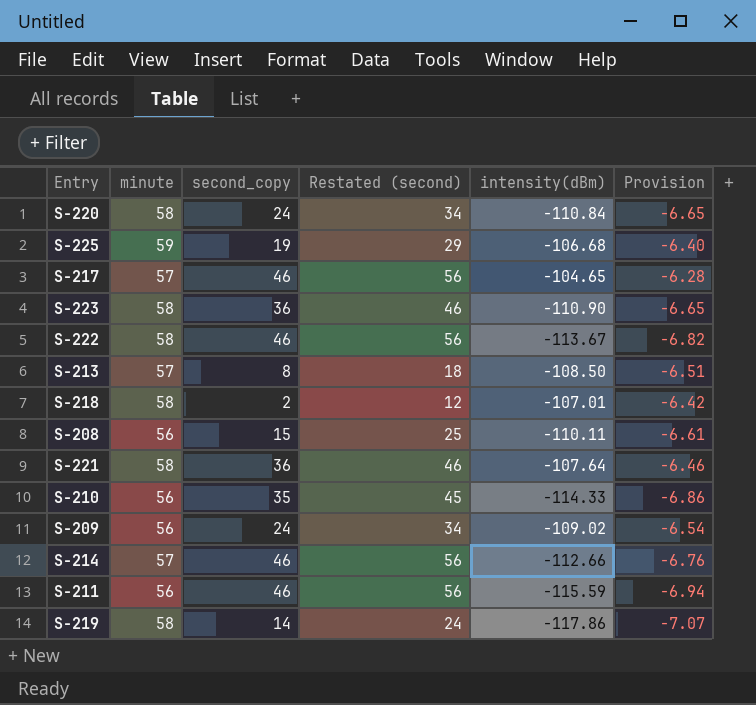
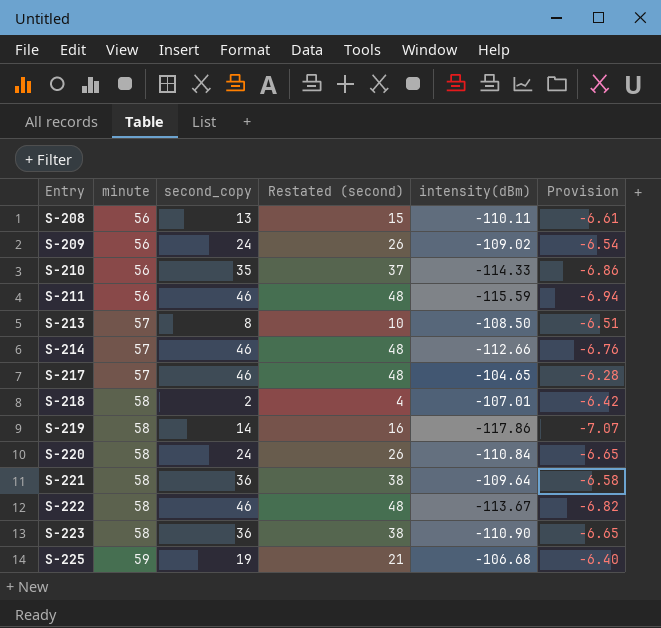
row order: none -> Entry ascending
column Restated (second) | formula: [second_copy] + 10 -> [second_copy] + 2
S-208 | second_copy: 15 -> 13
S-221 | intensity(dBm): -107.64 -> -109.64
S-221 | Provision: -6.46 -> -6.58

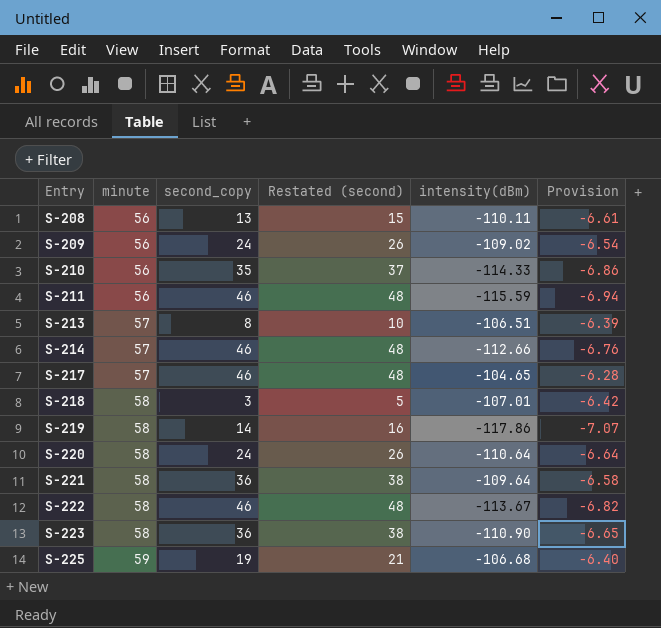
S-213 | intensity(dBm): -108.50 -> -106.51
S-213 | Provision: -6.51 -> -6.39
S-218 | second_copy: 2 -> 3
S-218 | Restated (second): 4 -> 5
S-220 | intensity(dBm): -110.84 -> -110.64
S-220 | Provision: -6.65 -> -6.64

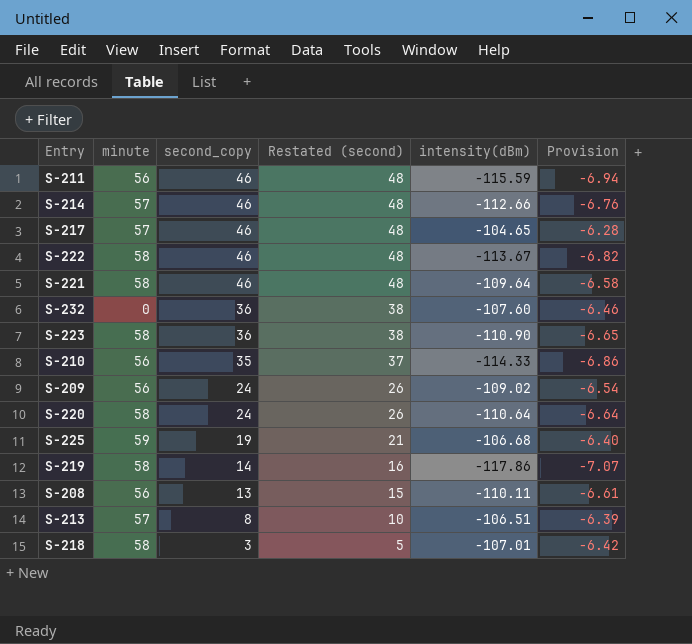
row order: Entry ascending -> second_copy descending
S-221 | second_copy: 36 -> 46
S-221 | Restated (second): 38 -> 48
row S-232: none -> 0 | 36 | 38 | -107.60 | -6.46

